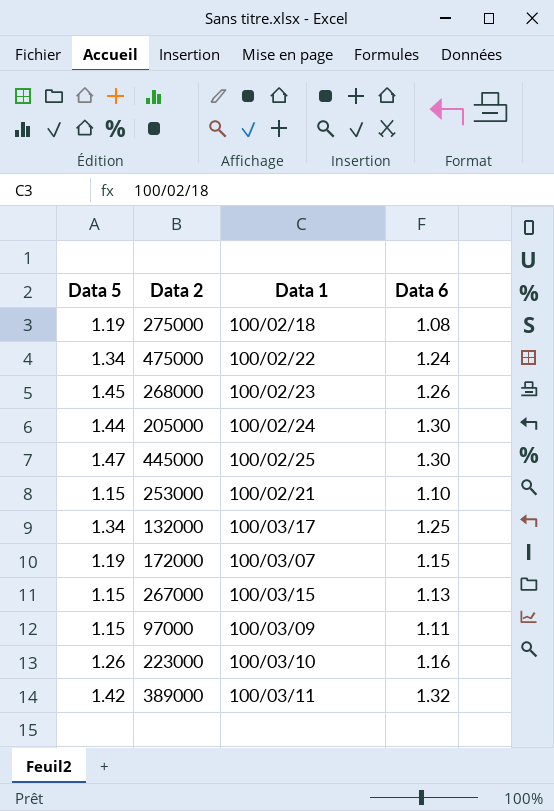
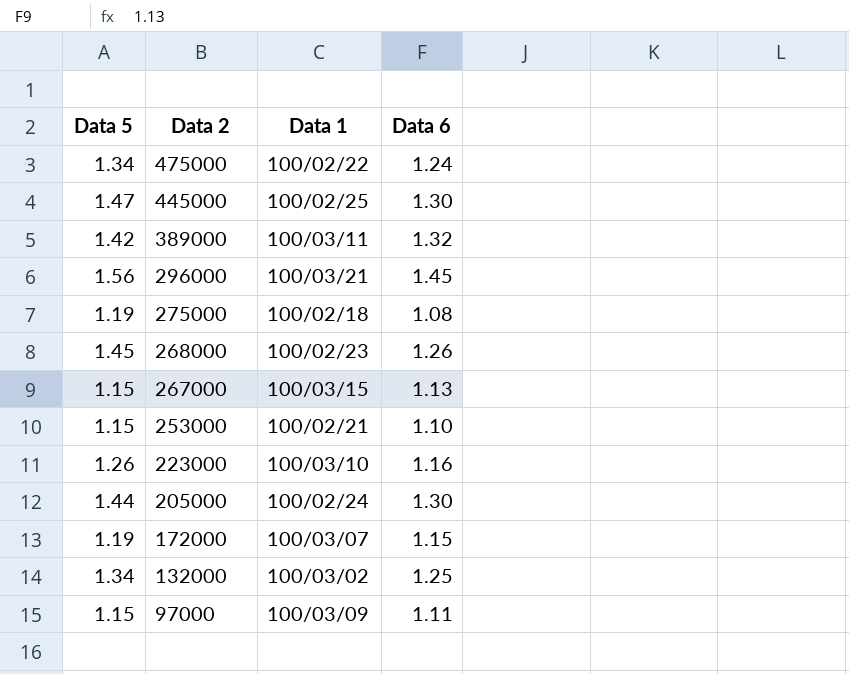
row order: none -> Data 2 descending
row 296000: none -> 1.56 | 100/03/21 | 1.45
132000 | Data 1: 100/03/17 -> 100/03/02

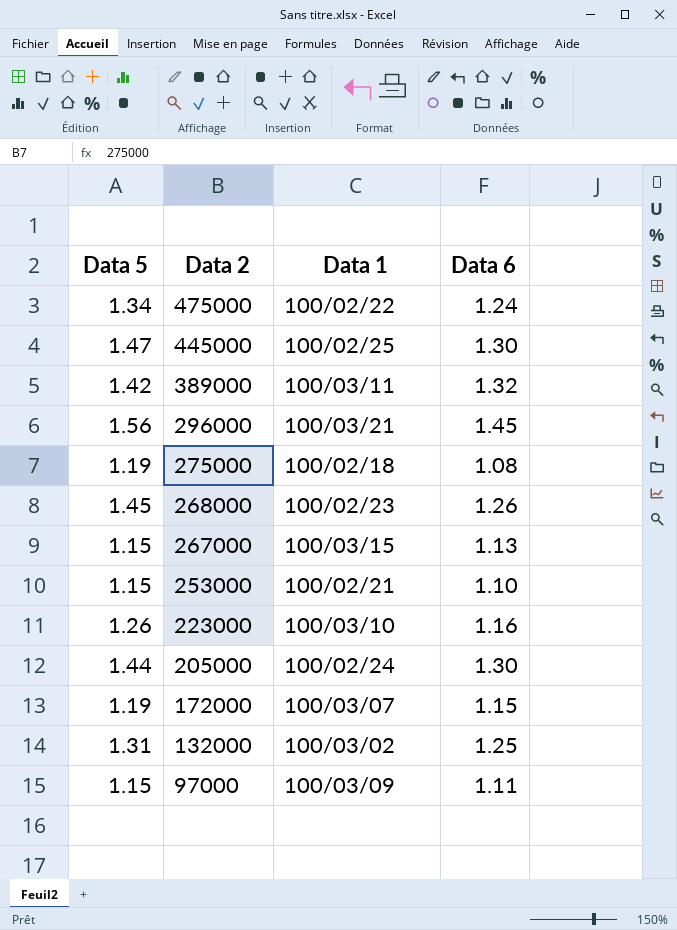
132000 | Data 5: 1.34 -> 1.31

